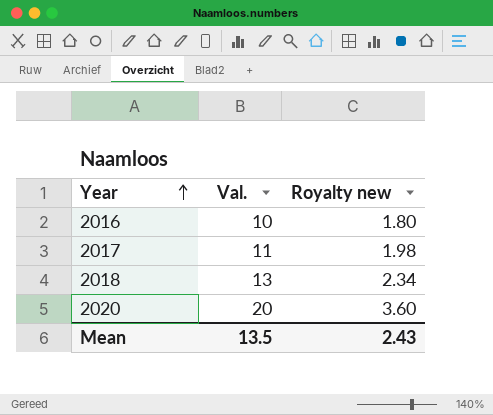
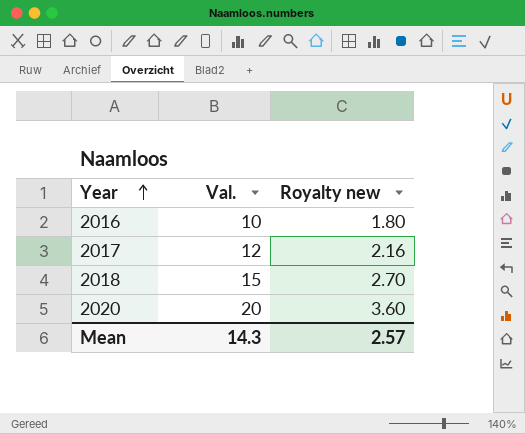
2017 | Val.: 11 -> 12
2017 | Royalty new: 1.98 -> 2.16
2018 | Val.: 13 -> 15
2018 | Royalty new: 2.34 -> 2.70
Mean | Val.: 13.5 -> 14.3
Mean | Royalty new: 2.43 -> 2.57

